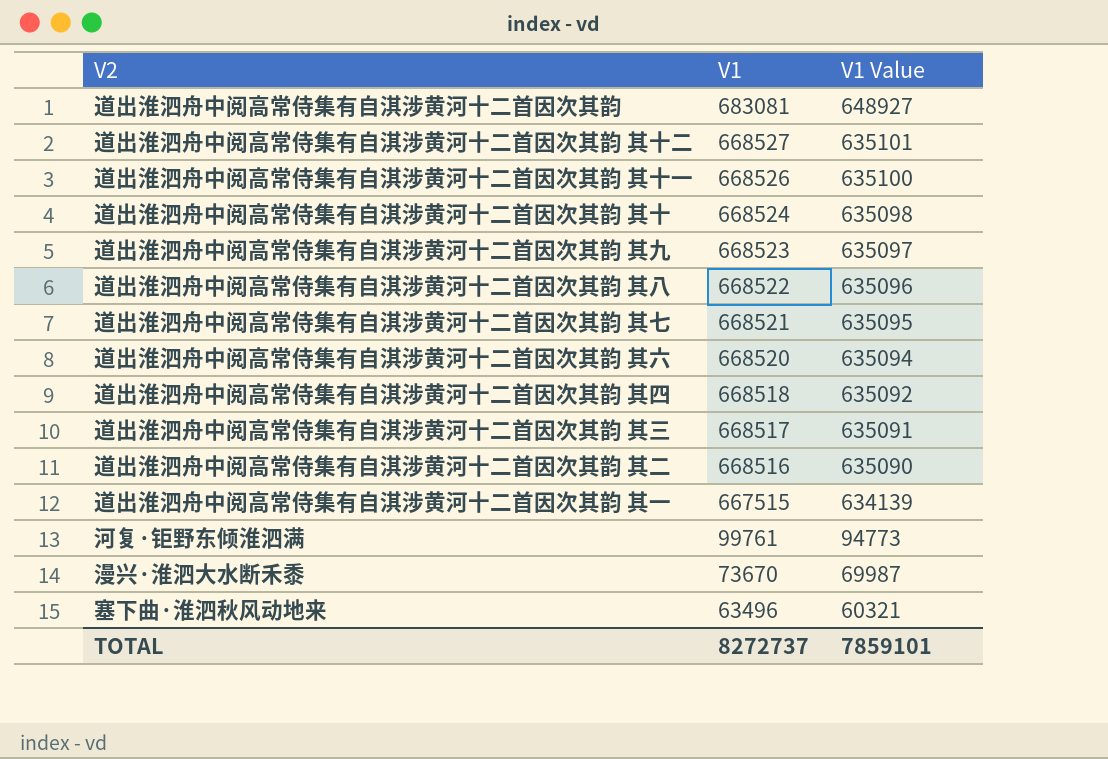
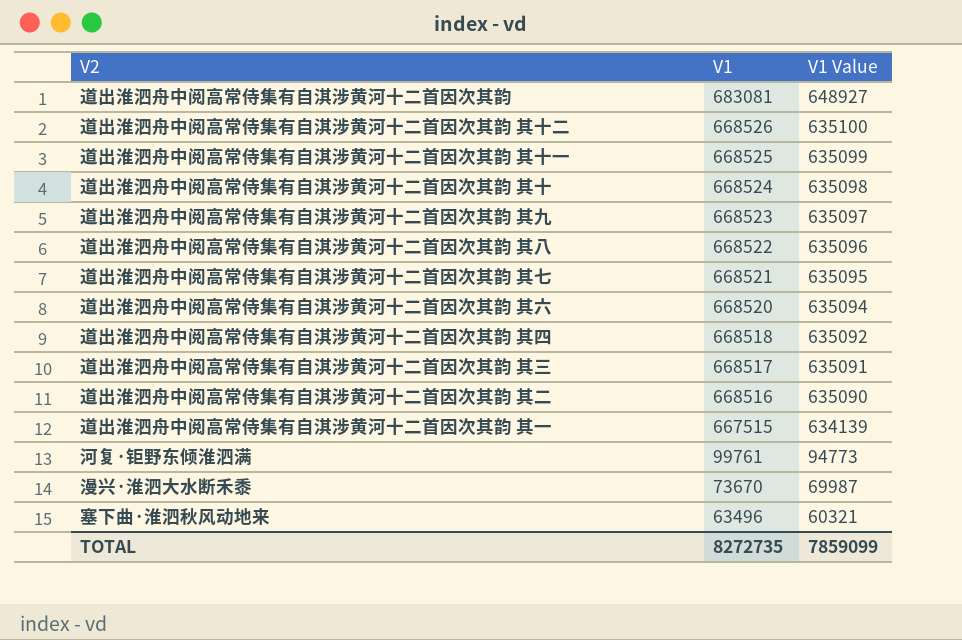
道出淮泗舟中阅高常侍集有自淇涉黄河十二首因次其韵 其十二 | V1: 668527 -> 668526
道出淮泗舟中阅高常侍集有自淇涉黄河十二首因次其韵 其十二 | V1 Value: 635101 -> 635100
道出淮泗舟中阅高常侍集有自淇涉黄河十二首因次其韵 其十一 | V1: 668526 -> 668525
道出淮泗舟中阅高常侍集有自淇涉黄河十二首因次其韵 其十一 | V1 Value: 635100 -> 635099
TOTAL | V1: 8272737 -> 8272735
TOTAL | V1 Value: 7859101 -> 7859099

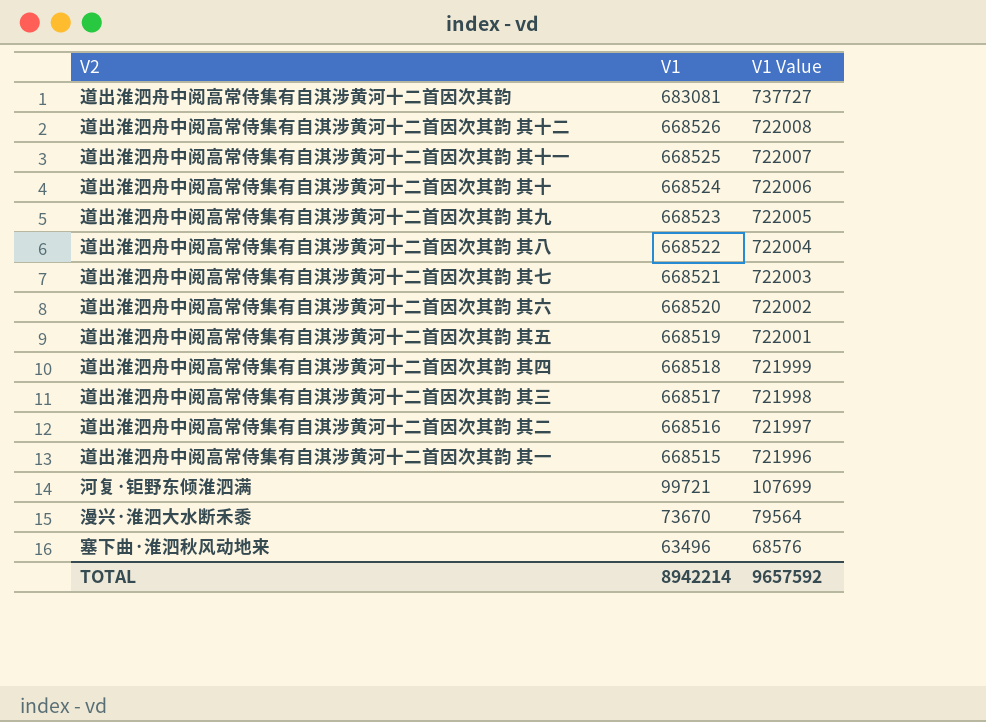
column V1 Value | formula: [V1] * 0.95 -> [V1] * 1.08
row 道出淮泗舟中阅高常侍集有自淇涉黄河十二首因次其韵 其五: none -> 668519 | 722001
道出淮泗舟中阅高常侍集有自淇涉黄河十二首因次其韵 其一 | V1: 667515 -> 668515
河复·钜野东倾淮泗满 | V1: 99761 -> 99721
TOTAL | V1: 8272735 -> 8942214
TOTAL | V1 Value: 7859099 -> 9657592

